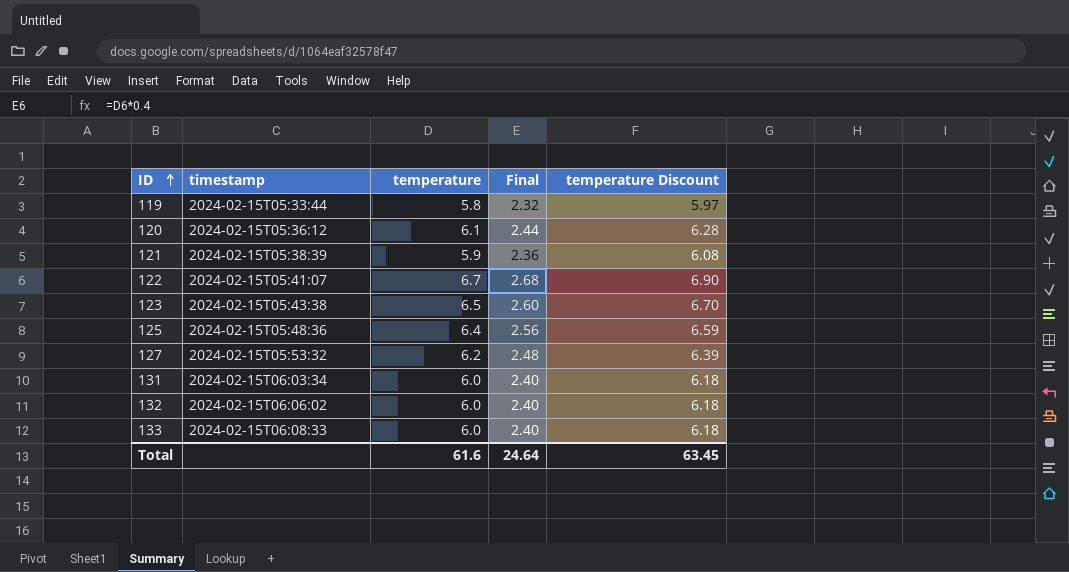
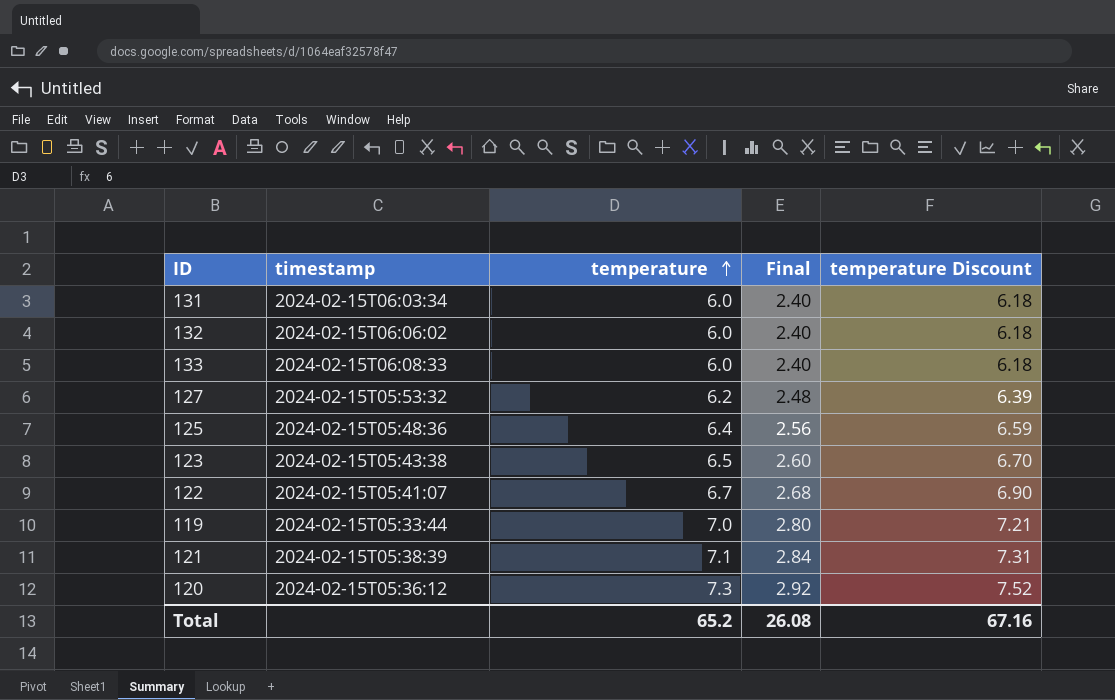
row order: ID ascending -> temperature ascending
119 | temperature: 5.8 -> 7.0
119 | Final: 2.32 -> 2.80
119 | temperature Discount: 5.97 -> 7.21
121 | temperature: 5.9 -> 7.1
121 | Final: 2.36 -> 2.84
121 | temperature Discount: 6.08 -> 7.31
120 | temperature: 6.1 -> 7.3
120 | Final: 2.44 -> 2.92
120 | temperature Discount: 6.28 -> 7.52
Total | temperature: 61.6 -> 65.2
Total | Final: 24.64 -> 26.08
Total | temperature Discount: 63.45 -> 67.16

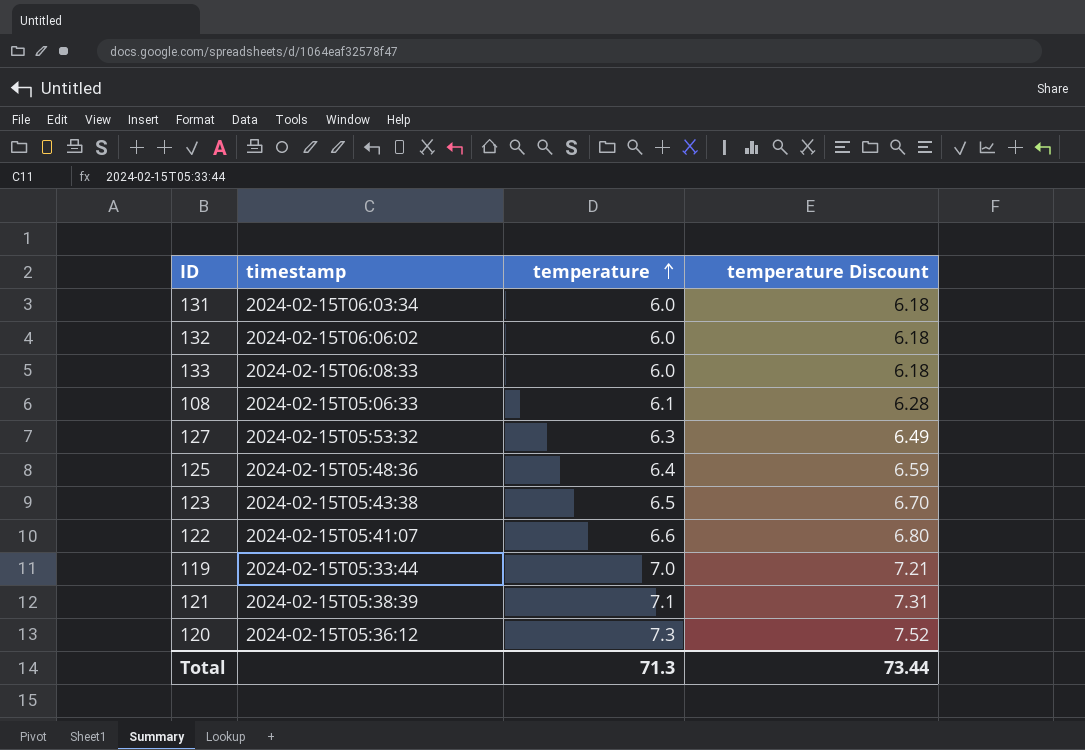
column Final | formula: [temperature] * 0.4 -> none
row 108: none -> 2024-02-15T05:06:33 | 6.1 | 6.28
127 | temperature: 6.2 -> 6.3
127 | temperature Discount: 6.39 -> 6.49
122 | temperature: 6.7 -> 6.6
122 | temperature Discount: 6.90 -> 6.80
Total | temperature: 65.2 -> 71.3
Total | temperature Discount: 67.16 -> 73.44

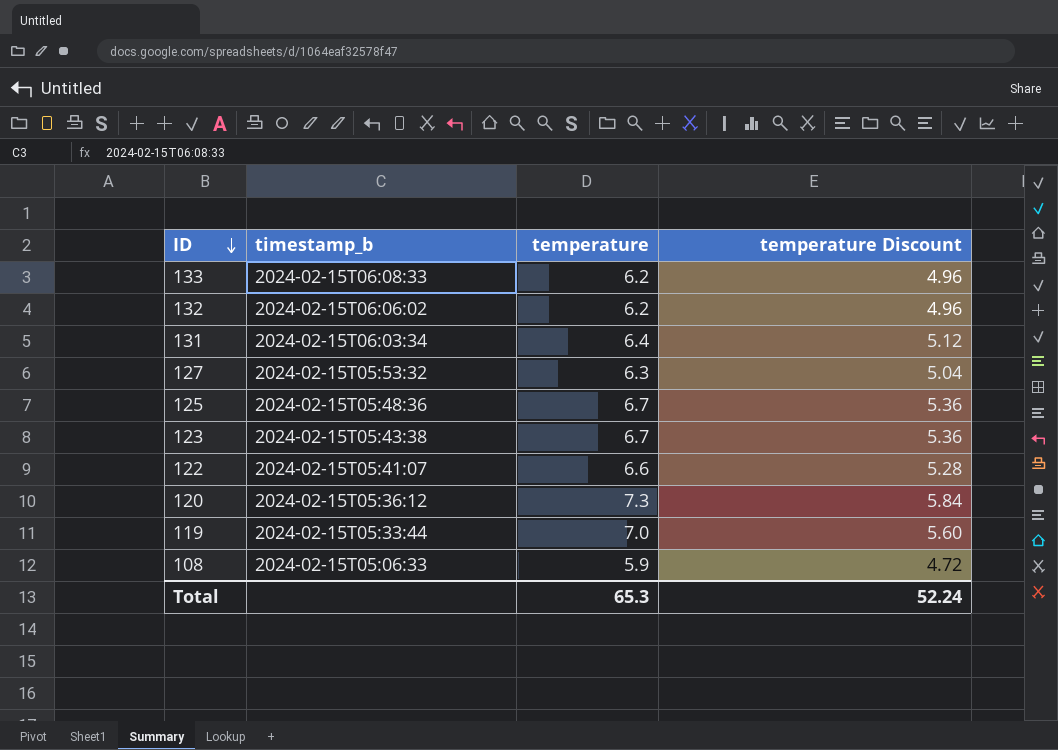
row order: temperature ascending -> ID descending
column name: timestamp -> timestamp_b
column temperature Discount | formula: [temperature] * 1.03 -> [temperature] * 0.8
row 121: 2024-02-15T05:38:39 | 7.1 | 7.31 -> none
133 | temperature: 6.0 -> 6.2
132 | temperature: 6.0 -> 6.2
131 | temperature: 6.0 -> 6.4
125 | temperature: 6.4 -> 6.7
123 | temperature: 6.5 -> 6.7
108 | temperature: 6.1 -> 5.9
Total | temperature: 71.3 -> 65.3
Total | temperature Discount: 73.44 -> 52.24

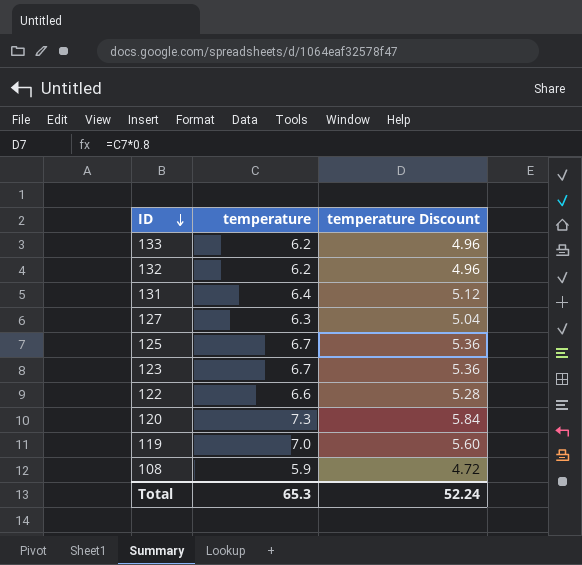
column timestamp_b | position: 2 -> none

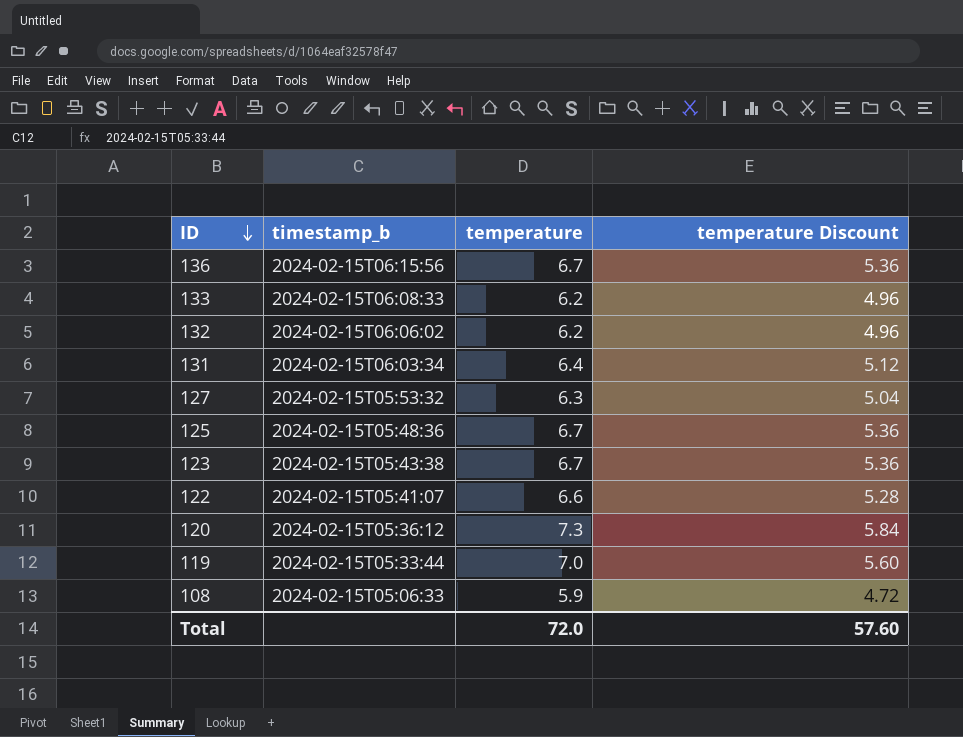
column timestamp_b | position: none -> 2
row 136: none -> 2024-02-15T06:15:56 | 6.7 | 5.36
Total | temperature: 65.3 -> 72.0
Total | temperature Discount: 52.24 -> 57.60

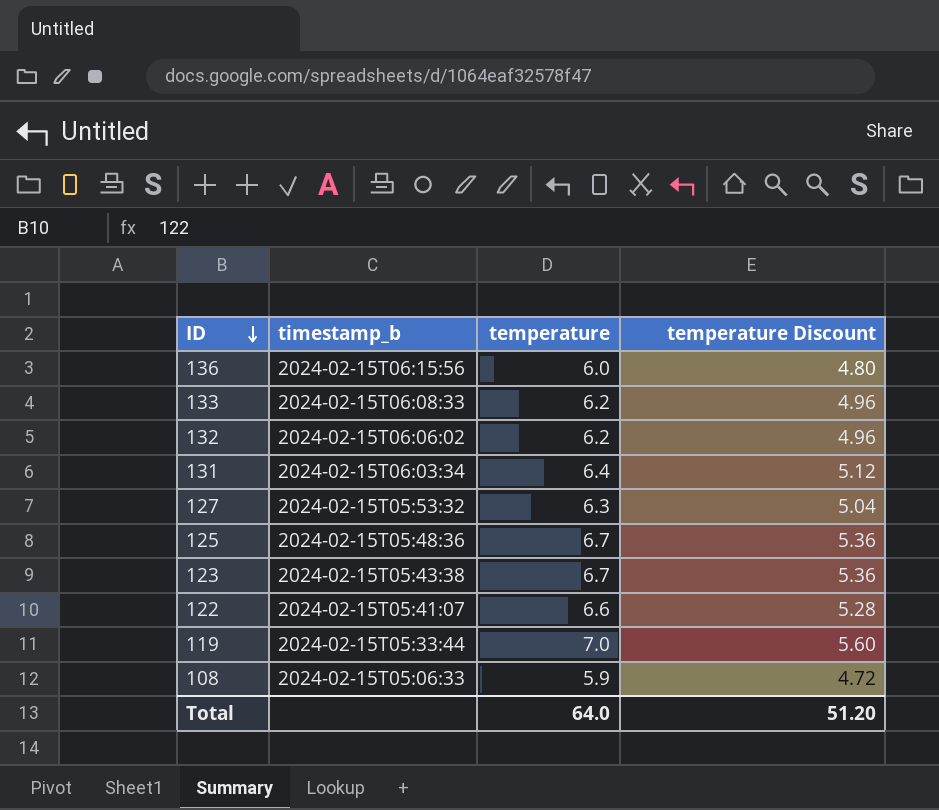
row 120: 2024-02-15T05:36:12 | 7.3 | 5.84 -> none
136 | temperature: 6.7 -> 6.0
136 | temperature Discount: 5.36 -> 4.80
Total | temperature: 72.0 -> 64.0
Total | temperature Discount: 57.60 -> 51.20

